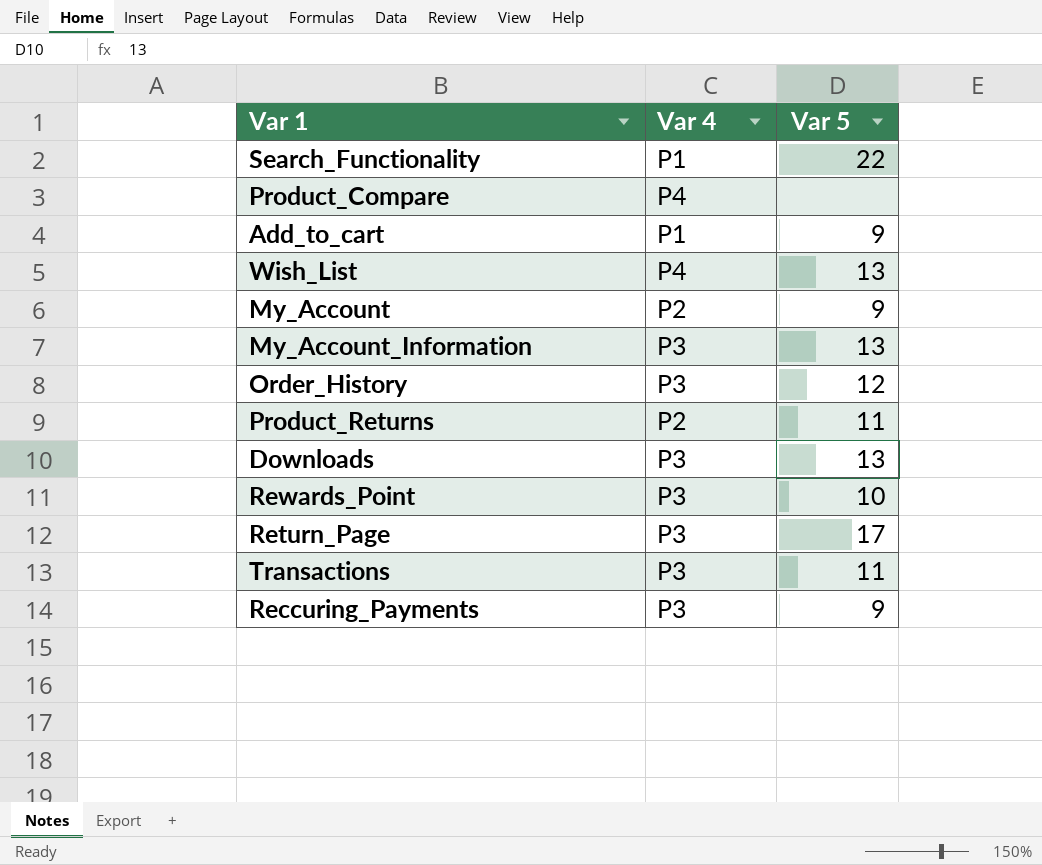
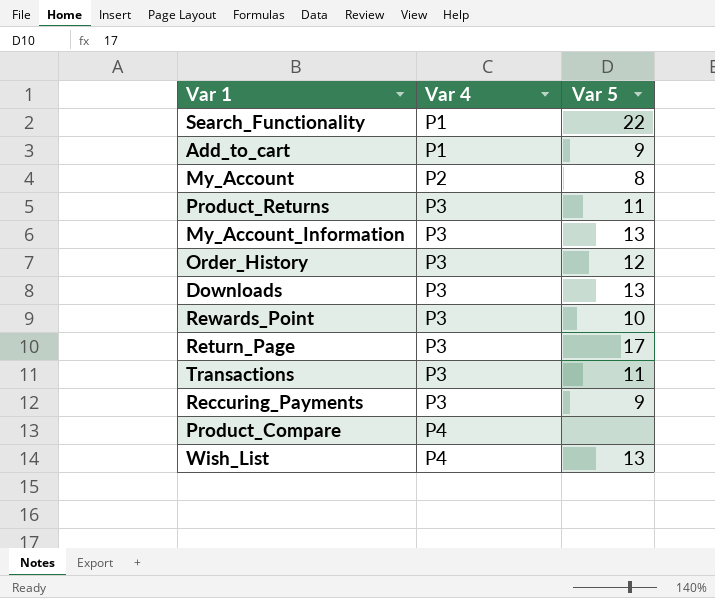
row order: none -> Var 4 ascending
My_Account | Var 5: 9 -> 8
Product_Returns | Var 4: P2 -> P3

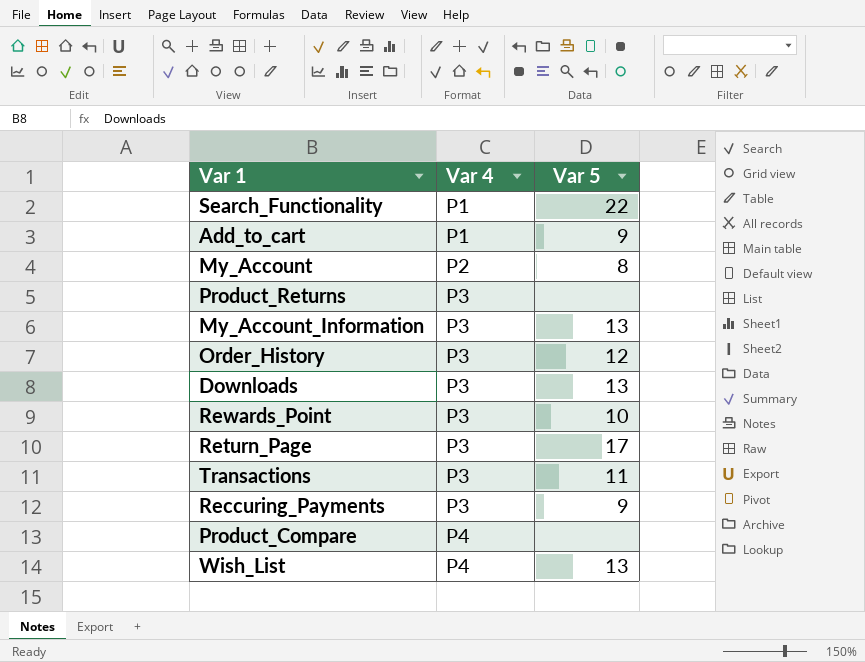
Product_Returns | Var 5: 11 -> none

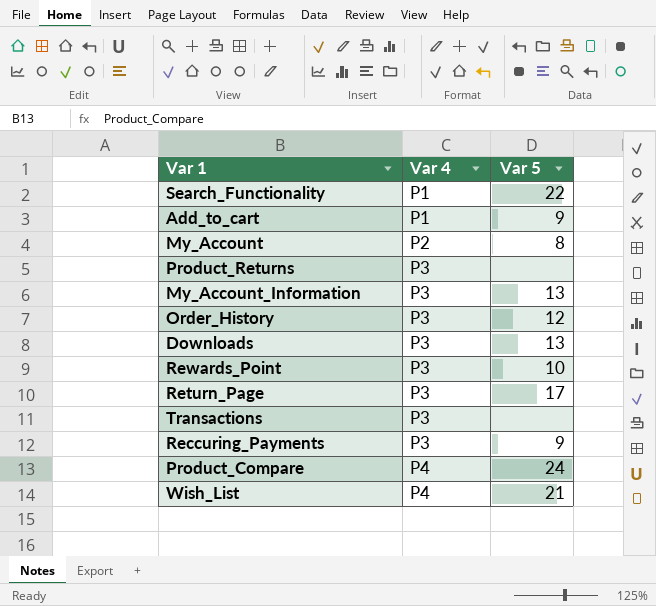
Transactions | Var 5: 11 -> none
Product_Compare | Var 5: none -> 24
Wish_List | Var 5: 13 -> 21

